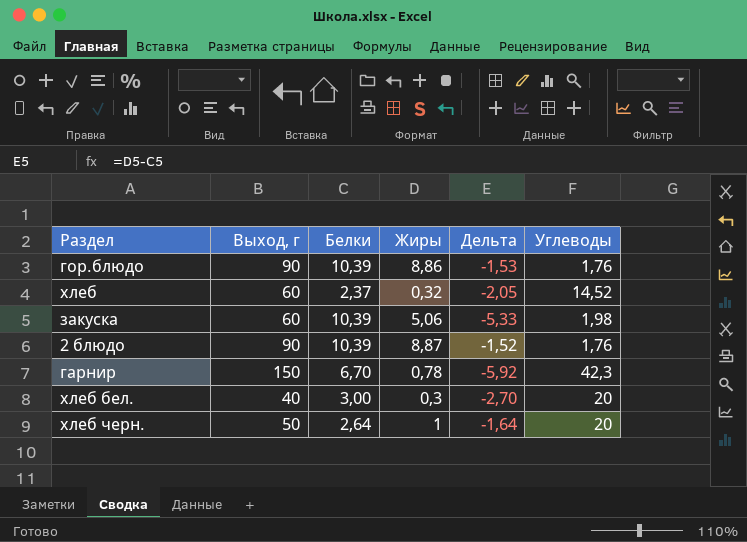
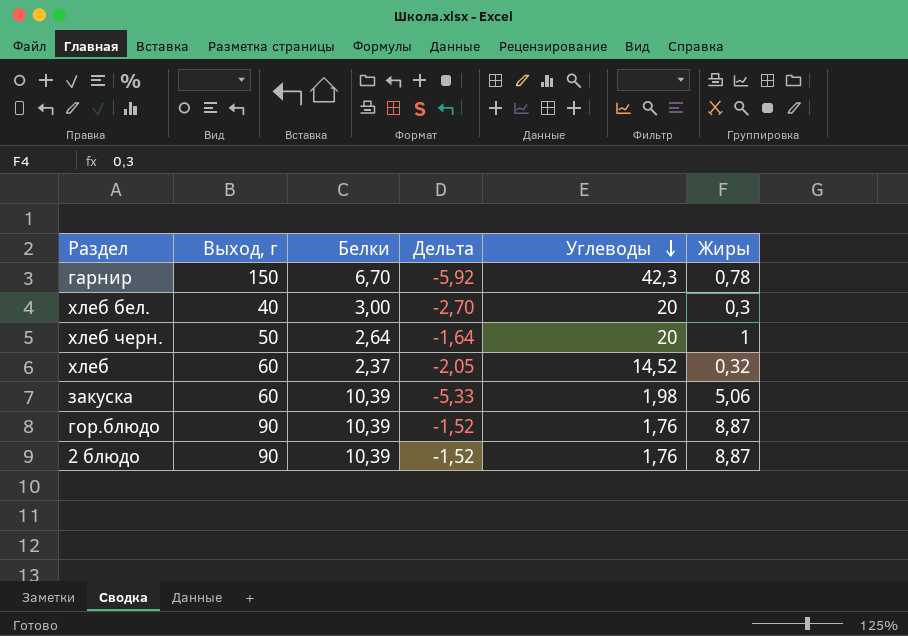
row order: none -> Углеводы descending
column Жиры | position: 4 -> 6
гор.блюдо | Дельта: -1,53 -> -1,52
гор.блюдо | Жиры: 8,86 -> 8,87

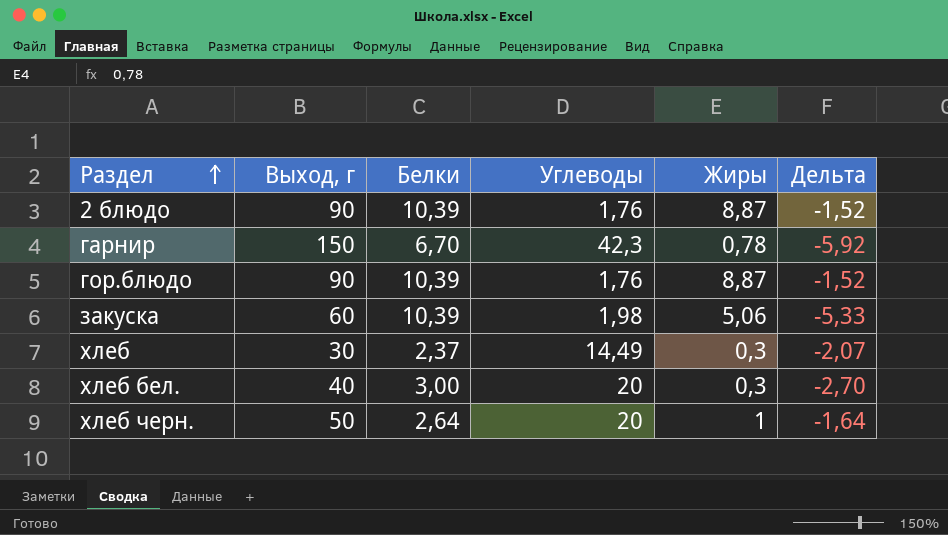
row order: Углеводы descending -> Раздел ascending
column Дельта | position: 4 -> 6
хлеб | Выход, г: 60 -> 30
хлеб | Углеводы: 14,52 -> 14,49
хлеб | Жиры: 0,32 -> 0,3
хлеб | Дельта: -2,05 -> -2,07

